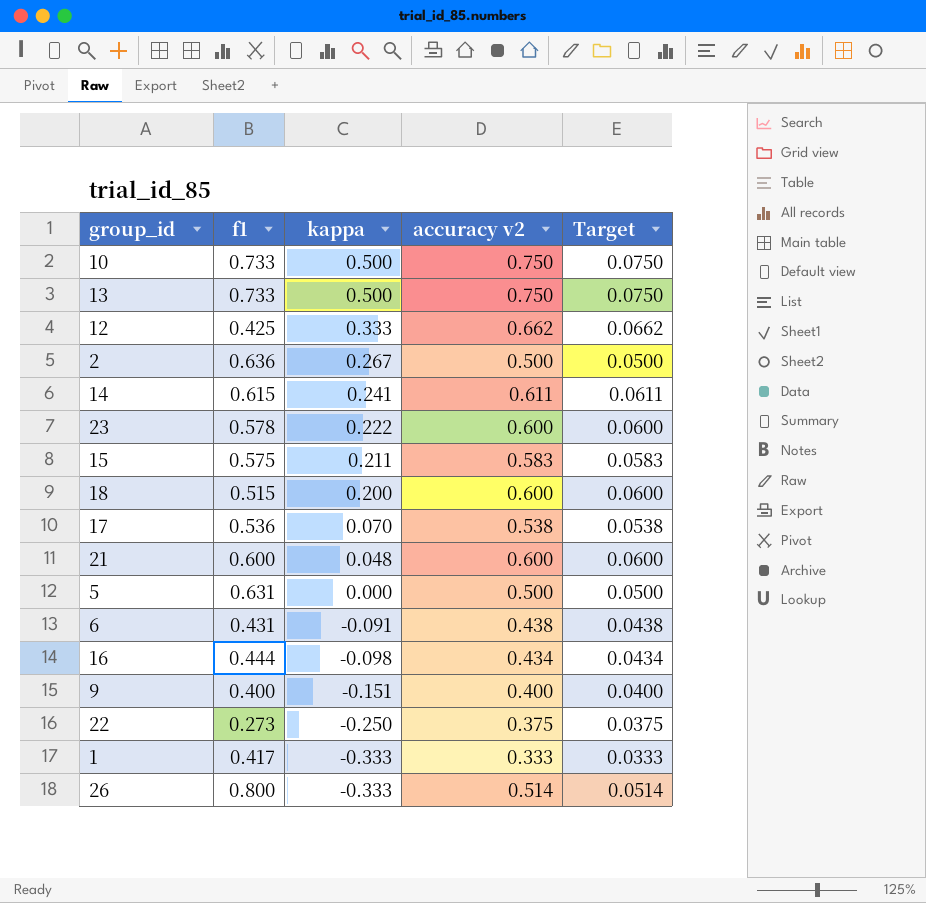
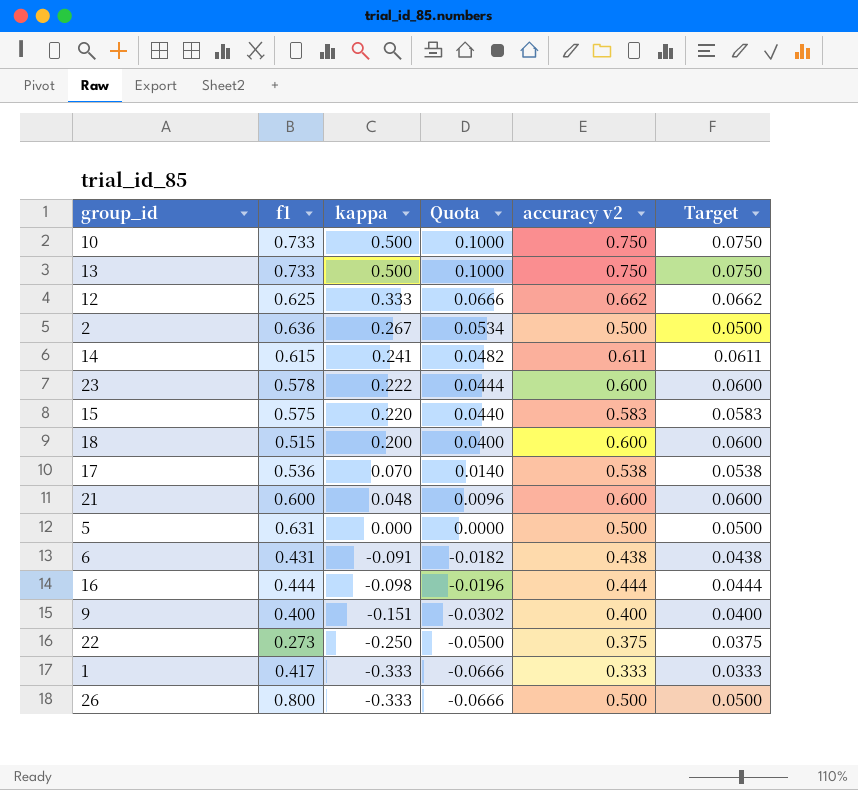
column Quota | formula: none -> [kappa] * 0.2
12 | f1: 0.425 -> 0.625
15 | kappa: 0.211 -> 0.220
16 | accuracy v2: 0.434 -> 0.444
16 | Target: 0.0434 -> 0.0444
26 | accuracy v2: 0.514 -> 0.500
26 | Target: 0.0514 -> 0.0500

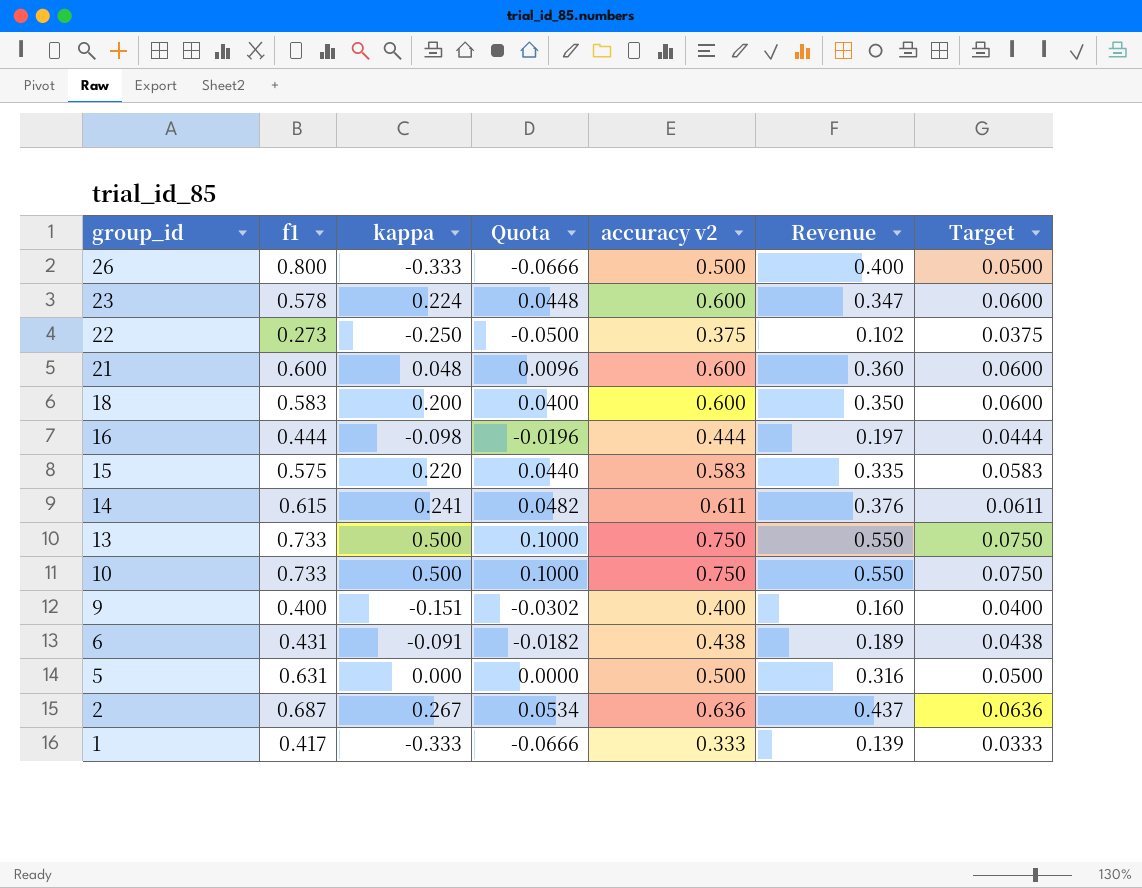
row order: kappa descending -> group_id descending
column Revenue | formula: none -> [f1] * [accuracy v2]
row 12: 0.625 | 0.333 | 0.0666 | 0.662 | 0.0662 -> none
row 17: 0.536 | 0.070 | 0.0140 | 0.538 | 0.0538 -> none
23 | kappa: 0.222 -> 0.224
23 | Quota: 0.0444 -> 0.0448
18 | f1: 0.515 -> 0.583
2 | f1: 0.636 -> 0.687
2 | accuracy v2: 0.500 -> 0.636
2 | Target: 0.0500 -> 0.0636

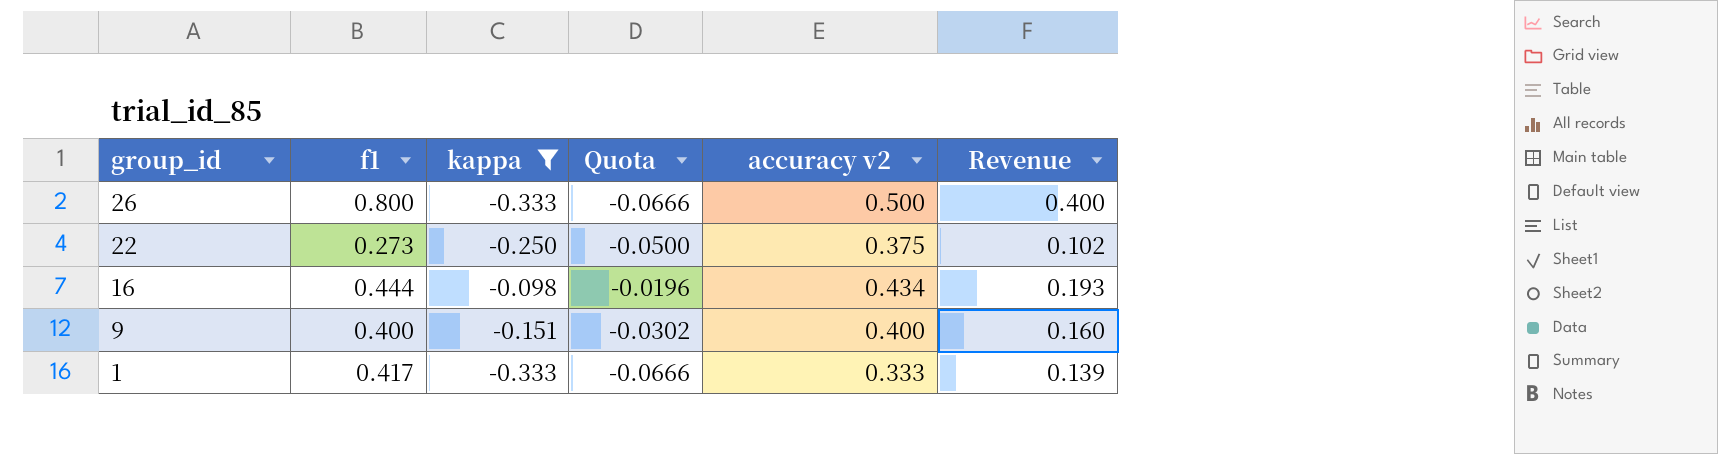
filter: none -> kappa <= -0.098
column Target | formula: [accuracy v2] * 0.1 -> none
16 | accuracy v2: 0.444 -> 0.434
16 | Revenue: 0.197 -> 0.193

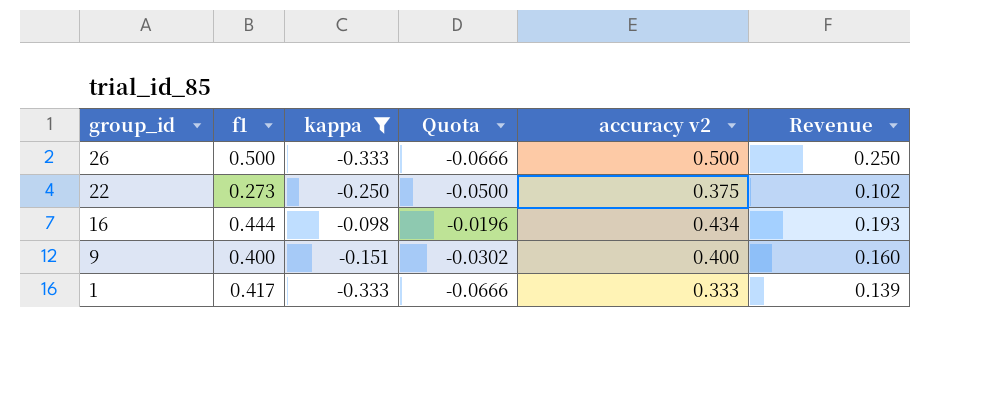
26 | f1: 0.800 -> 0.500
26 | Revenue: 0.400 -> 0.250

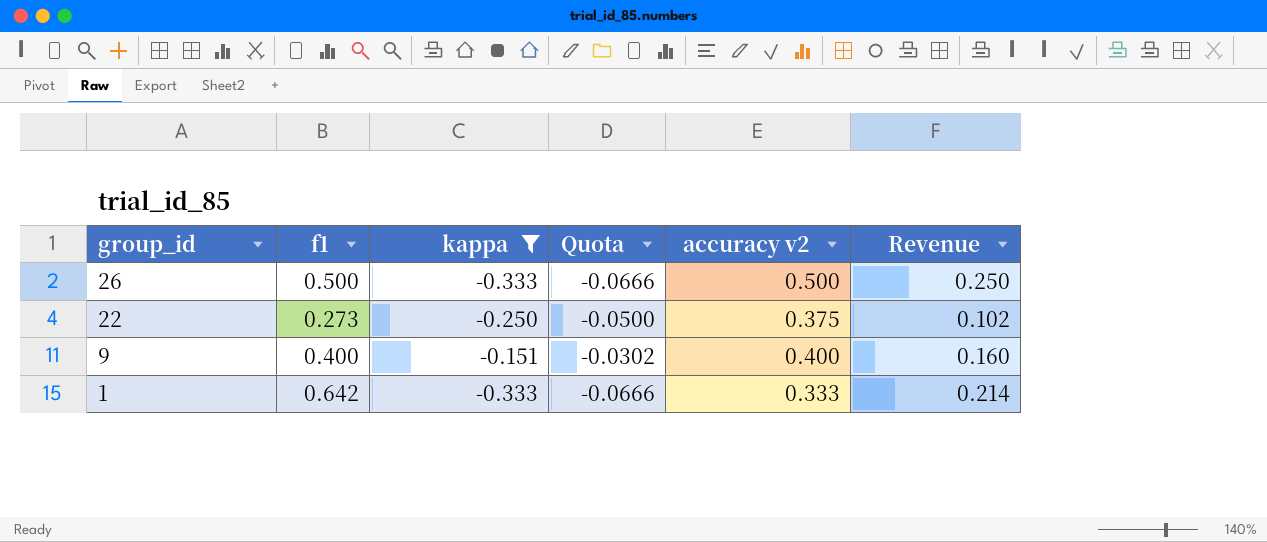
row 16: 0.444 | -0.098 | -0.0196 | 0.434 | 0.193 -> none
1 | f1: 0.417 -> 0.642
1 | Revenue: 0.139 -> 0.214

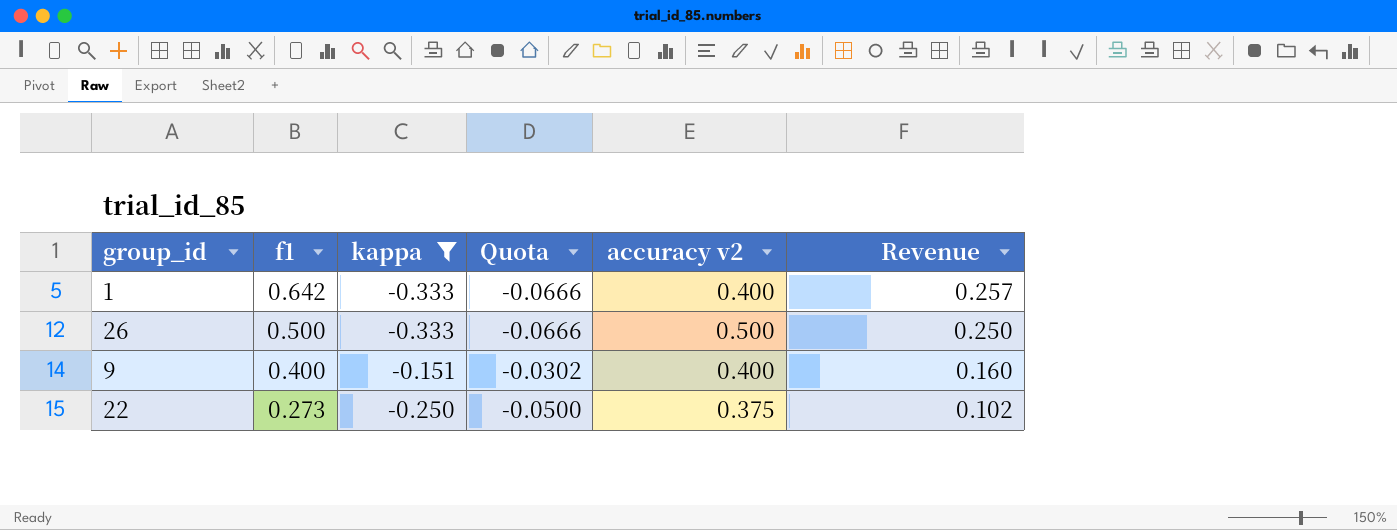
row order: group_id descending -> f1 descending
1 | accuracy v2: 0.333 -> 0.400
1 | Revenue: 0.214 -> 0.257

